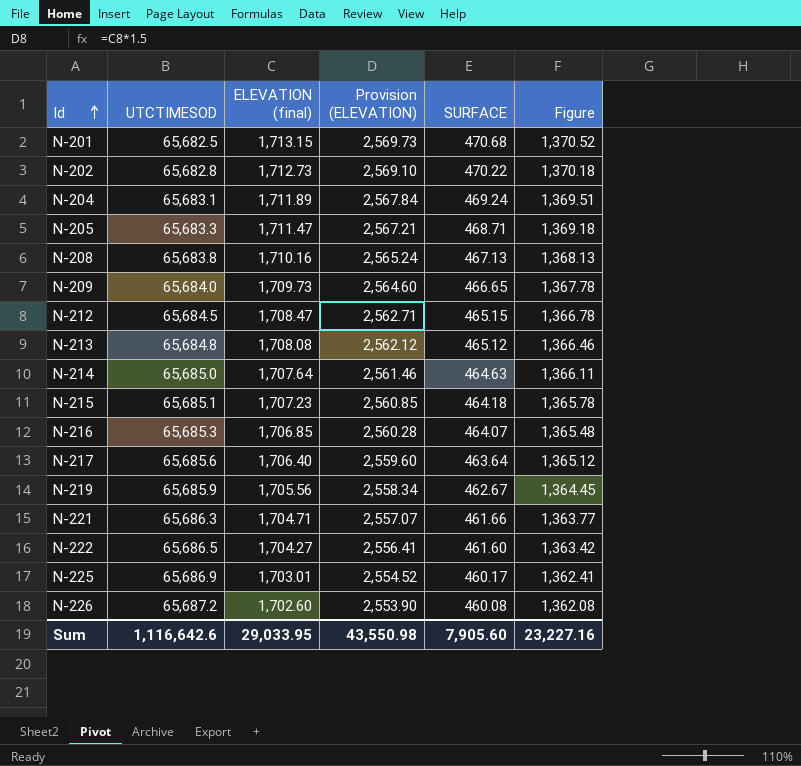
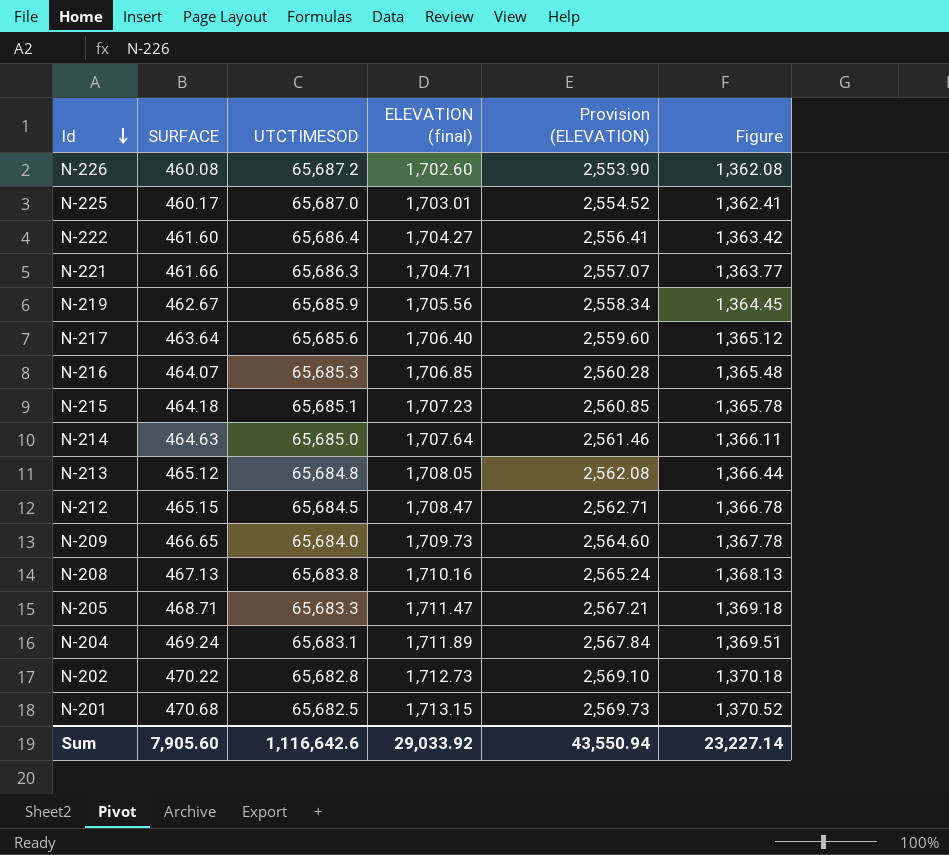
row order: Id ascending -> Id descending
column SURFACE | position: 5 -> 2
N-225 | UTCTIMESOD: 65,686.9 -> 65,687.0
N-222 | UTCTIMESOD: 65,686.5 -> 65,686.4
N-213 | ELEVATION (final): 1,708.08 -> 1,708.05
N-213 | Provision (ELEVATION): 2,562.12 -> 2,562.08
N-213 | Figure: 1,366.46 -> 1,366.44
Sum | ELEVATION (final): 29,033.95 -> 29,033.92
Sum | Provision (ELEVATION): 43,550.98 -> 43,550.94
Sum | Figure: 23,227.16 -> 23,227.14

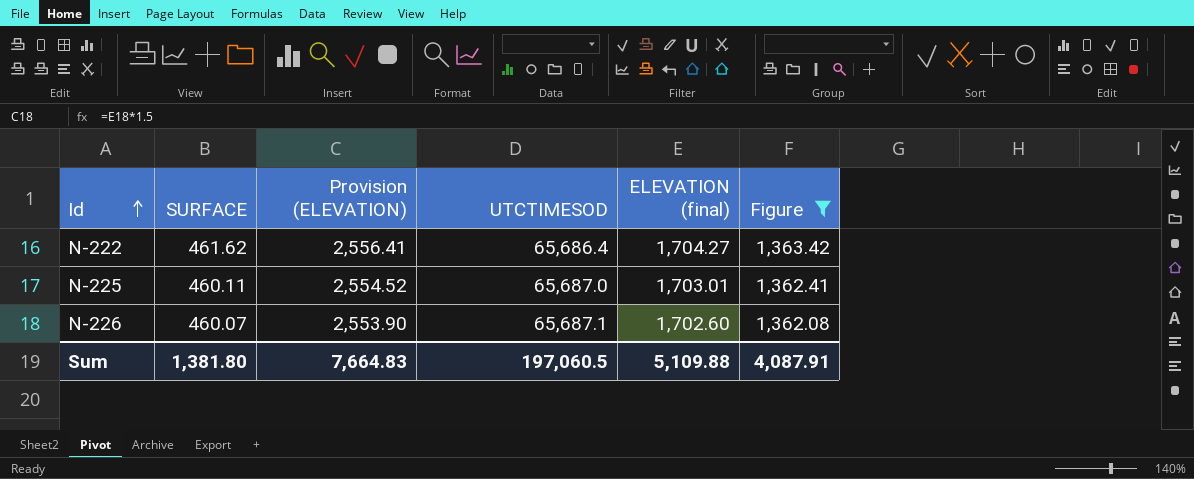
filter: none -> Figure <= 1,363.42
row order: Id descending -> Id ascending
column Provision (ELEVATION) | position: 5 -> 3
N-222 | SURFACE: 461.60 -> 461.62
N-225 | SURFACE: 460.17 -> 460.11
N-226 | SURFACE: 460.08 -> 460.07
N-226 | UTCTIMESOD: 65,687.2 -> 65,687.1
Sum | SURFACE: 7,905.60 -> 1,381.80
Sum | Provision (ELEVATION): 43,550.94 -> 7,664.83
Sum | UTCTIMESOD: 1,116,642.6 -> 197,060.5
Sum | ELEVATION (final): 29,033.92 -> 5,109.88
Sum | Figure: 23,227.14 -> 4,087.91

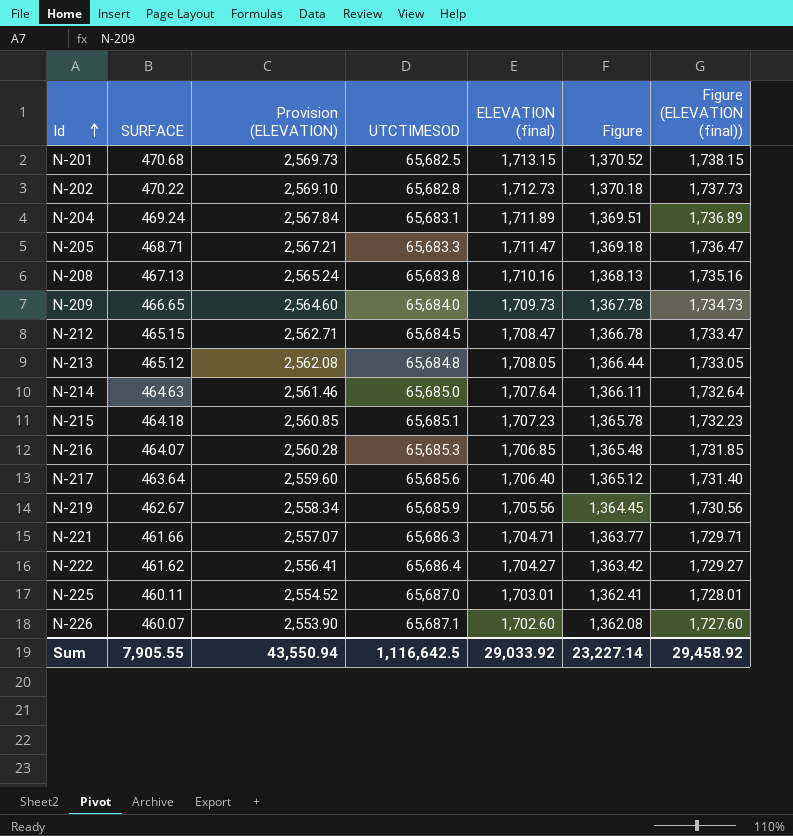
filter: Figure <= 1,363.42 -> none
column Figure (ELEVATION (final)) | formula: none -> [ELEVATION (final)] + 25
Sum | SURFACE: 1,381.80 -> 7,905.55
Sum | Provision (ELEVATION): 7,664.83 -> 43,550.94
Sum | UTCTIMESOD: 197,060.5 -> 1,116,642.5
Sum | ELEVATION (final): 5,109.88 -> 29,033.92
Sum | Figure: 4,087.91 -> 23,227.14

